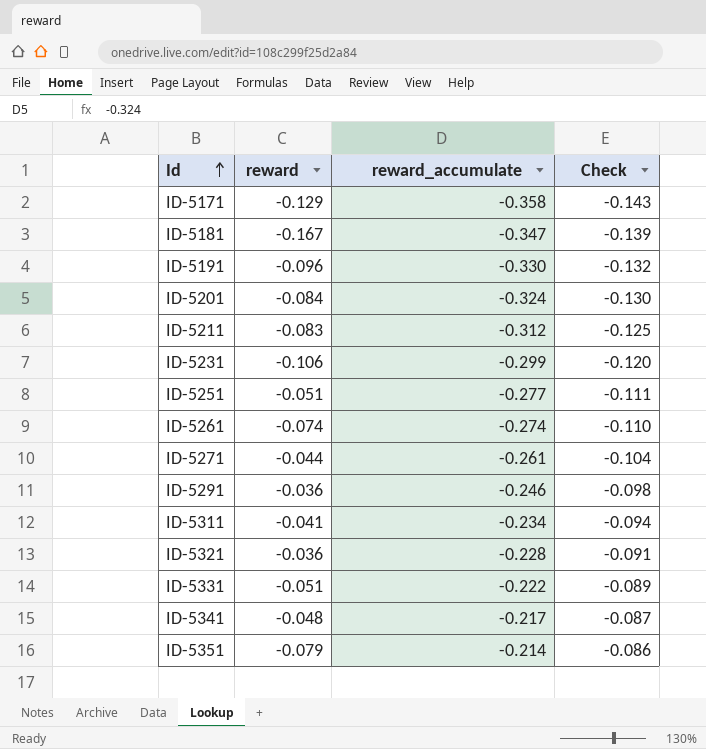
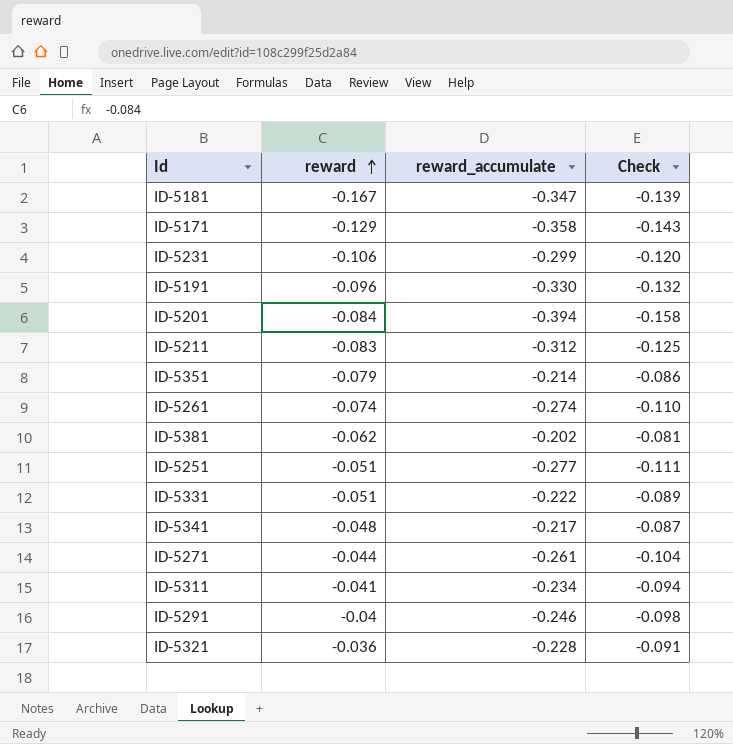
row order: Id ascending -> reward ascending
ID-5201 | reward_accumulate: -0.324 -> -0.394
ID-5201 | Check: -0.130 -> -0.158
row ID-5381: none -> -0.062 | -0.202 | -0.081
ID-5291 | reward: -0.036 -> -0.04

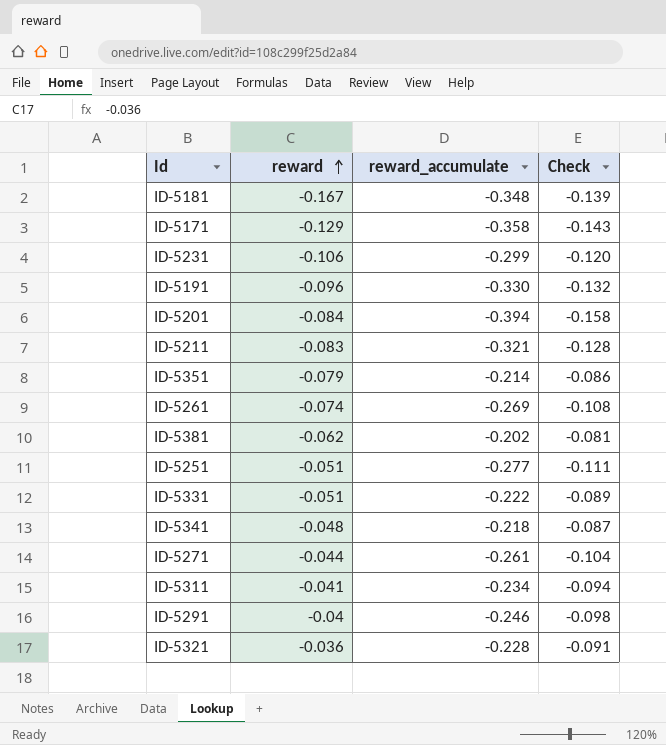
ID-5181 | reward_accumulate: -0.347 -> -0.348
ID-5211 | reward_accumulate: -0.312 -> -0.321
ID-5211 | Check: -0.125 -> -0.128
ID-5261 | reward_accumulate: -0.274 -> -0.269
ID-5261 | Check: -0.110 -> -0.108
ID-5341 | reward_accumulate: -0.217 -> -0.218

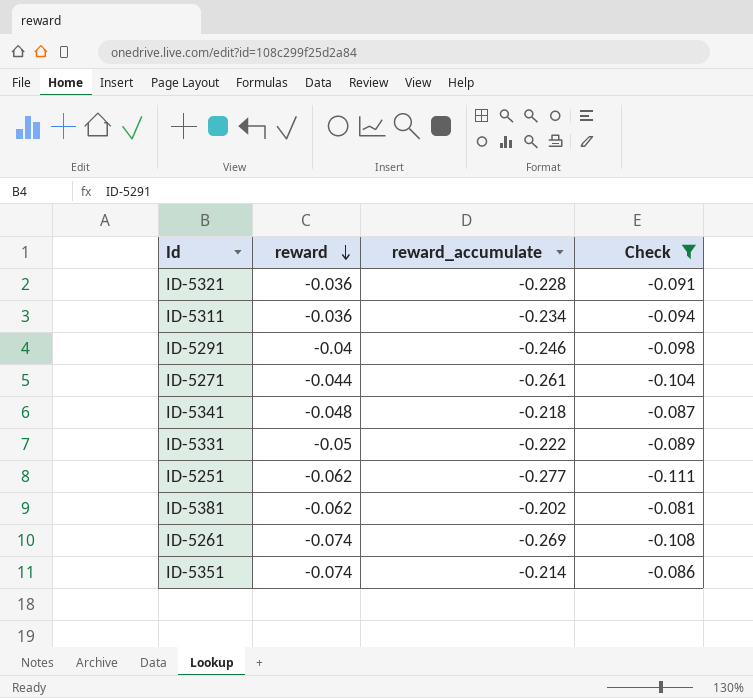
filter: none -> Check >= -0.111
row order: reward ascending -> reward descending
ID-5311 | reward: -0.041 -> -0.036
ID-5331 | reward: -0.051 -> -0.05
ID-5251 | reward: -0.051 -> -0.062
ID-5351 | reward: -0.079 -> -0.074

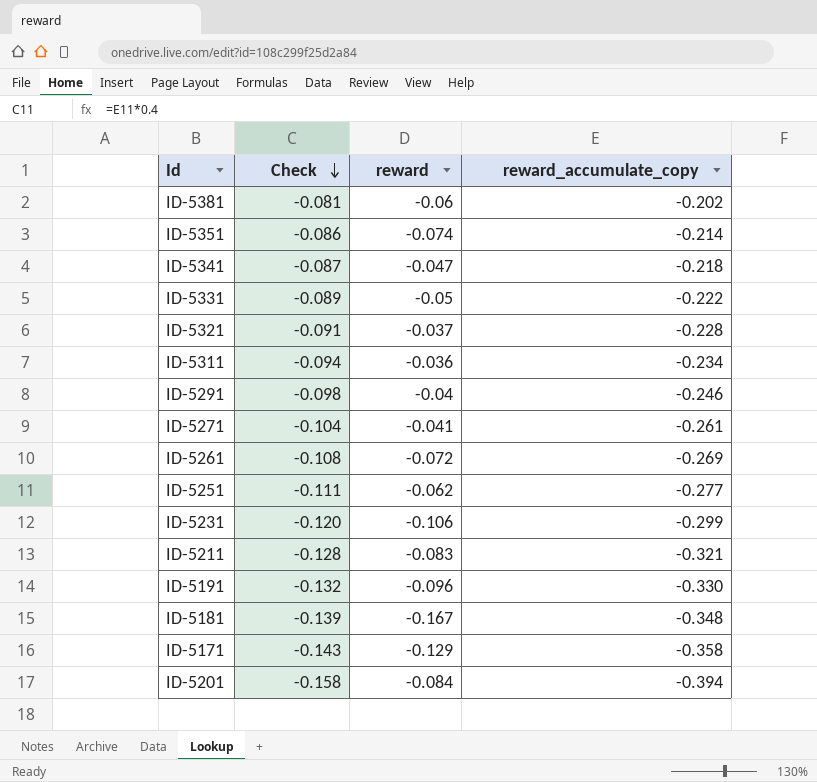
filter: Check >= -0.111 -> none
row order: reward descending -> Check descending
column Check | position: 4 -> 2
column name: reward_accumulate -> reward_accumulate_copy
ID-5381 | reward: -0.062 -> -0.06
ID-5341 | reward: -0.048 -> -0.047
ID-5321 | reward: -0.036 -> -0.037
ID-5271 | reward: -0.044 -> -0.041
ID-5261 | reward: -0.074 -> -0.072

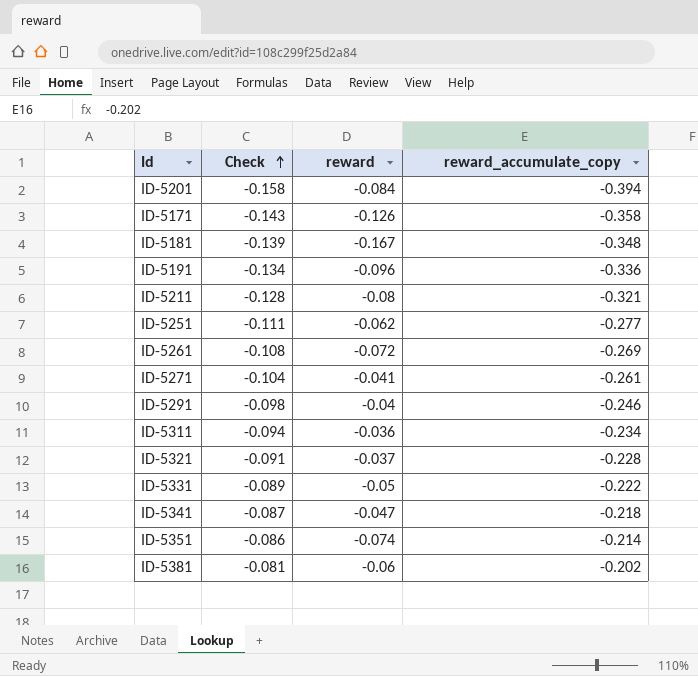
row order: Check descending -> Check ascending
row ID-5231: -0.120 | -0.106 | -0.299 -> none
ID-5171 | reward: -0.129 -> -0.126
ID-5191 | Check: -0.132 -> -0.134
ID-5191 | reward_accumulate_copy: -0.330 -> -0.336
ID-5211 | reward: -0.083 -> -0.08

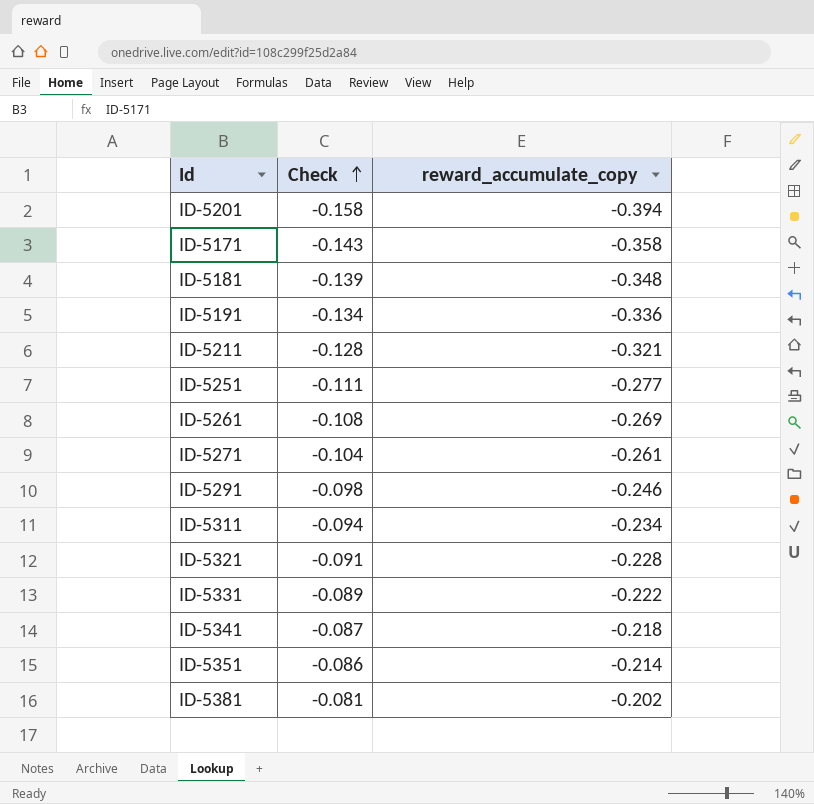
column reward | position: 3 -> none

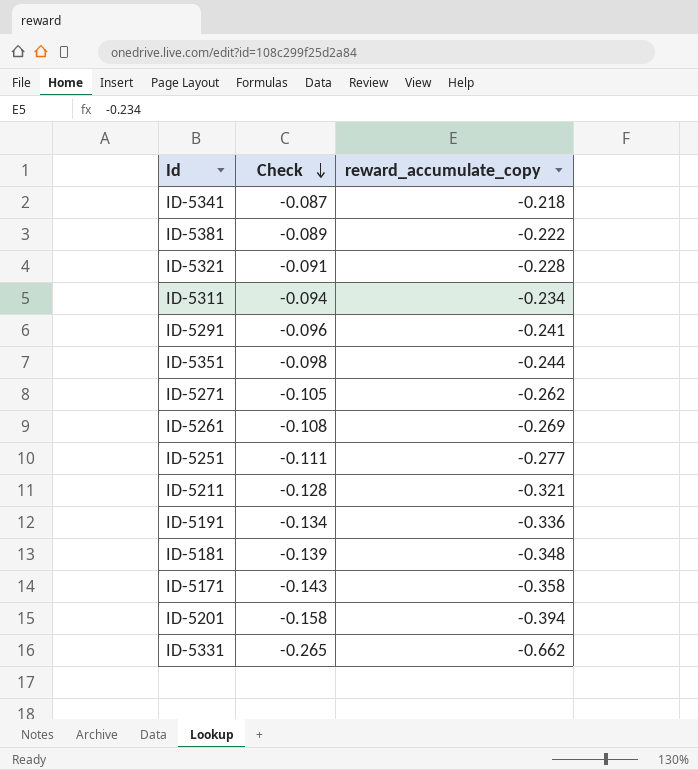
row order: Check ascending -> Check descending
ID-5381 | Check: -0.081 -> -0.089
ID-5381 | reward_accumulate_copy: -0.202 -> -0.222
ID-5291 | Check: -0.098 -> -0.096
ID-5291 | reward_accumulate_copy: -0.246 -> -0.241
ID-5351 | Check: -0.086 -> -0.098
ID-5351 | reward_accumulate_copy: -0.214 -> -0.244
ID-5271 | Check: -0.104 -> -0.105
ID-5271 | reward_accumulate_copy: -0.261 -> -0.262
ID-5331 | Check: -0.089 -> -0.265
ID-5331 | reward_accumulate_copy: -0.222 -> -0.662

